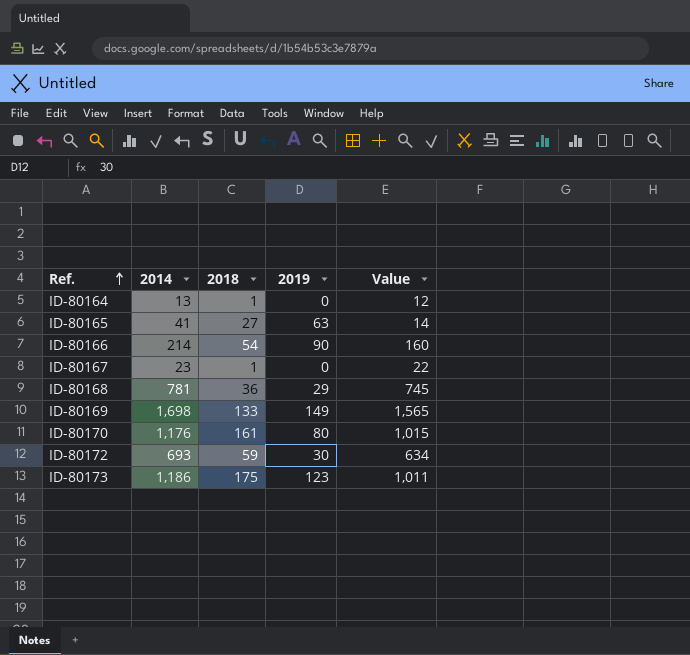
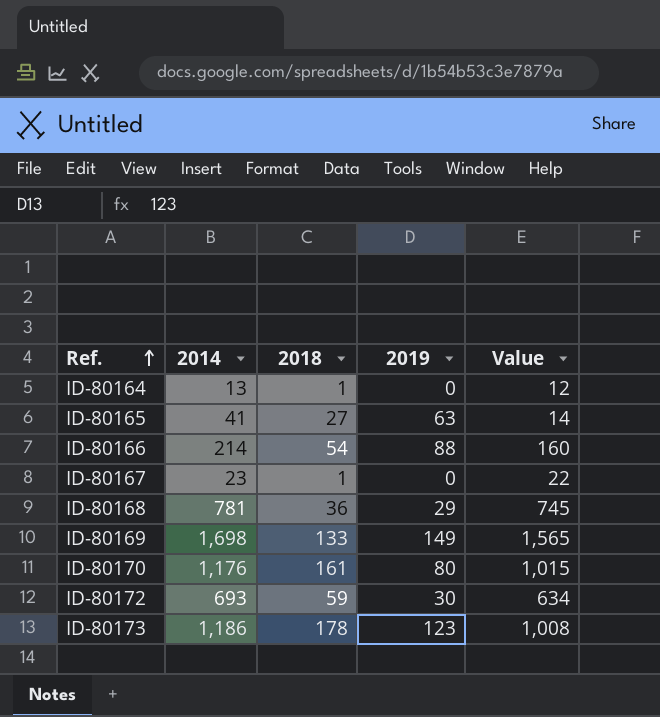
ID-80166 | 2019: 90 -> 88
ID-80173 | 2018: 175 -> 178
ID-80173 | Value: 1,011 -> 1,008

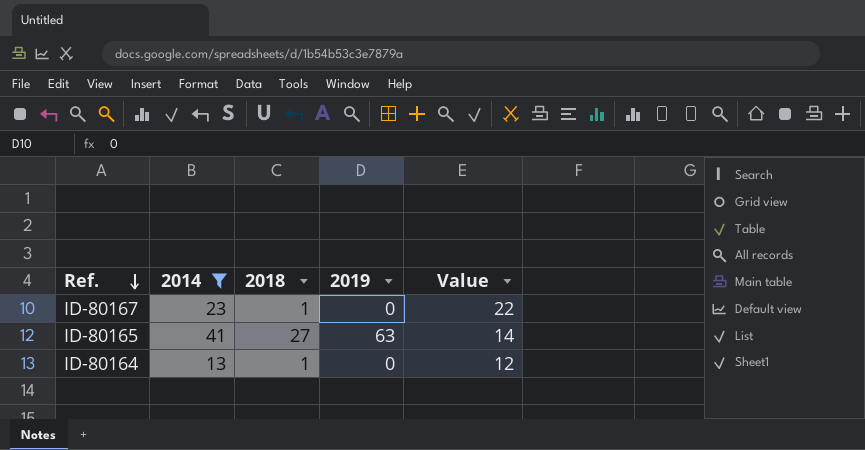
filter: none -> 2014 <= 41
row order: Ref. ascending -> Ref. descending

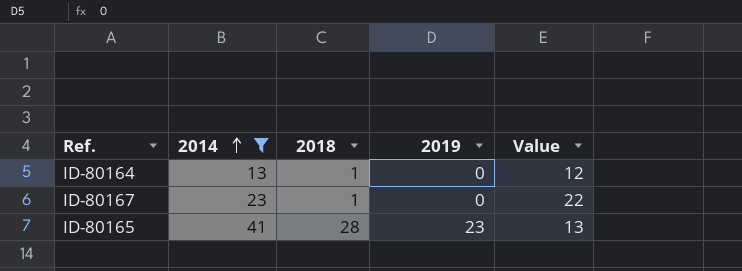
row order: Ref. descending -> 2014 ascending
ID-80165 | 2018: 27 -> 28
ID-80165 | 2019: 63 -> 23
ID-80165 | Value: 14 -> 13

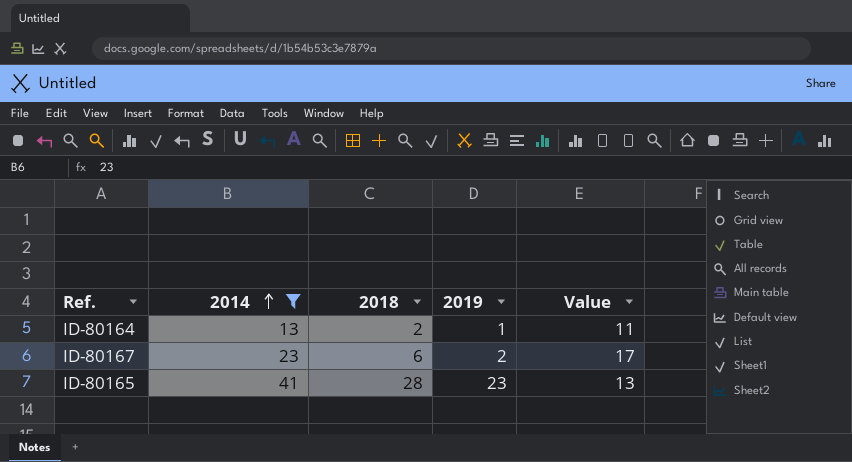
ID-80164 | 2018: 1 -> 2
ID-80164 | 2019: 0 -> 1
ID-80164 | Value: 12 -> 11
ID-80167 | 2018: 1 -> 6
ID-80167 | 2019: 0 -> 2
ID-80167 | Value: 22 -> 17

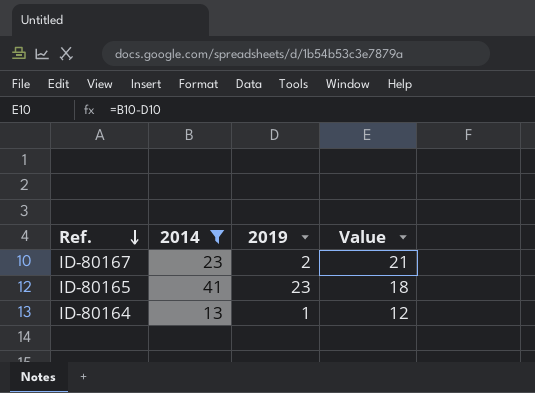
row order: 2014 ascending -> Ref. descending
column 2018 | position: 3 -> none
column Value | formula: [2014] - [2018] -> [2014] - [2019]

